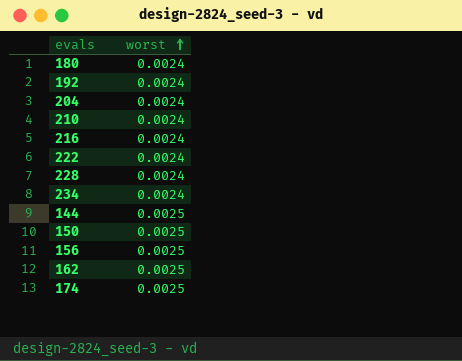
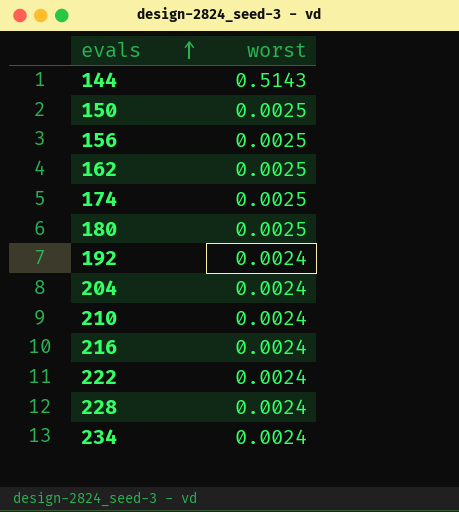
row order: worst ascending -> evals ascending
144 | worst: 0.0025 -> 0.5143
180 | worst: 0.0024 -> 0.0025

